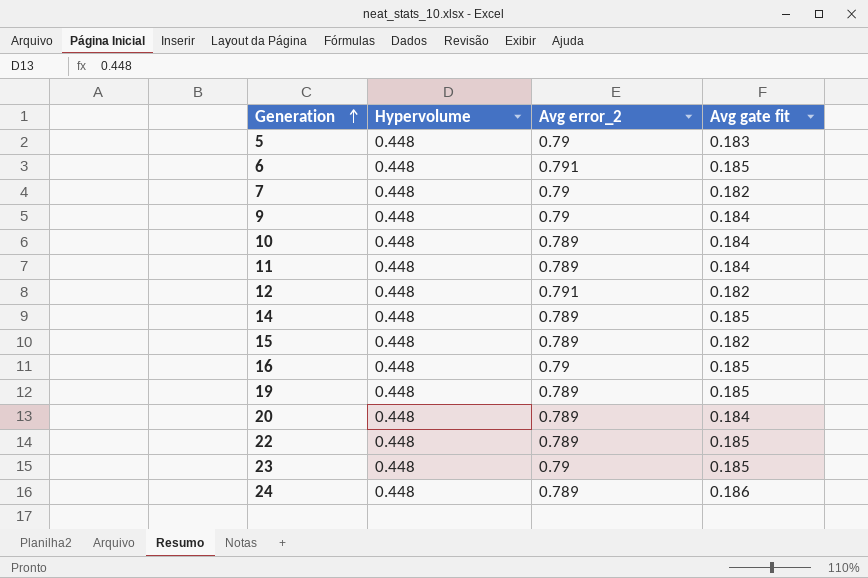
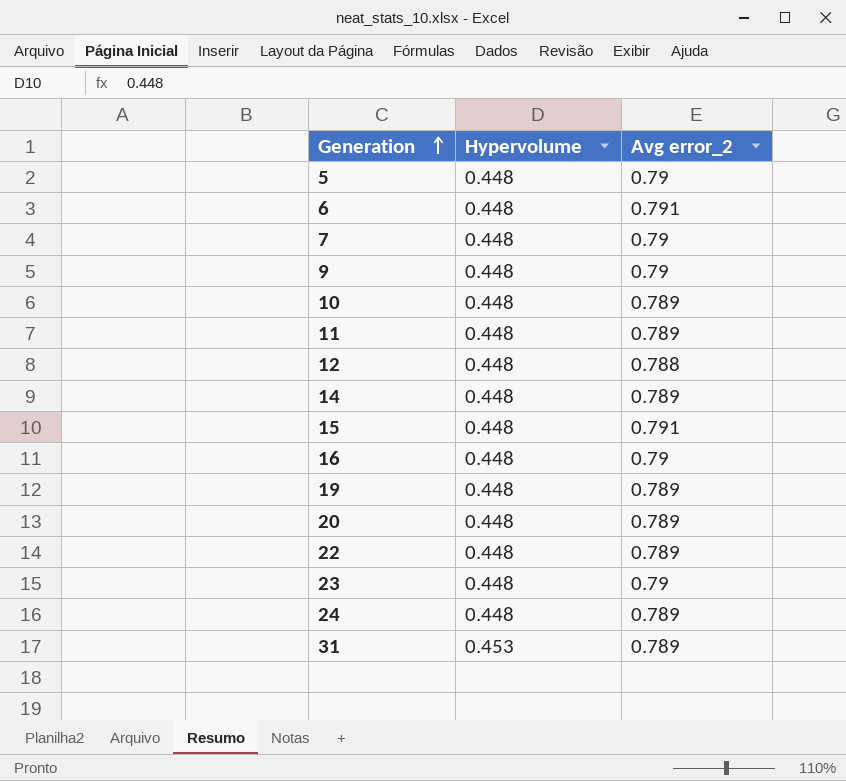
column Avg gate fit | position: 4 -> none
12 | Avg error_2: 0.791 -> 0.788
15 | Avg error_2: 0.789 -> 0.791
row 31: none -> 0.453 | 0.789

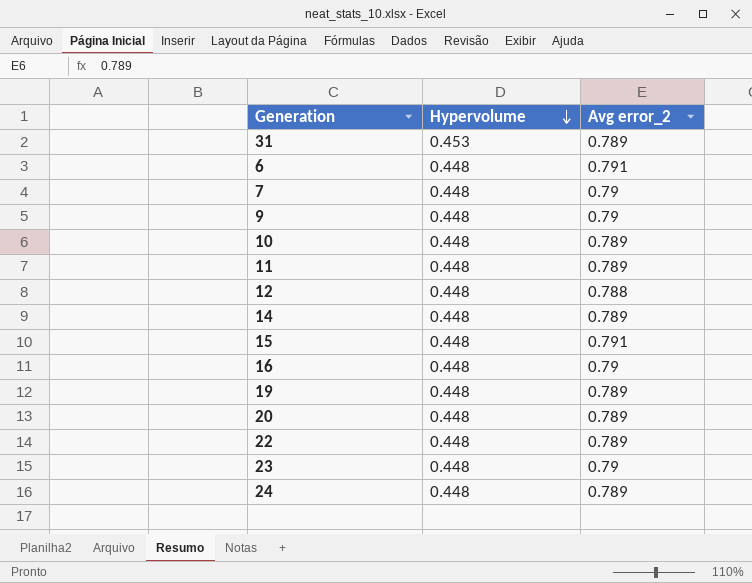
row order: Generation ascending -> Hypervolume descending
row 5: 0.448 | 0.79 -> none

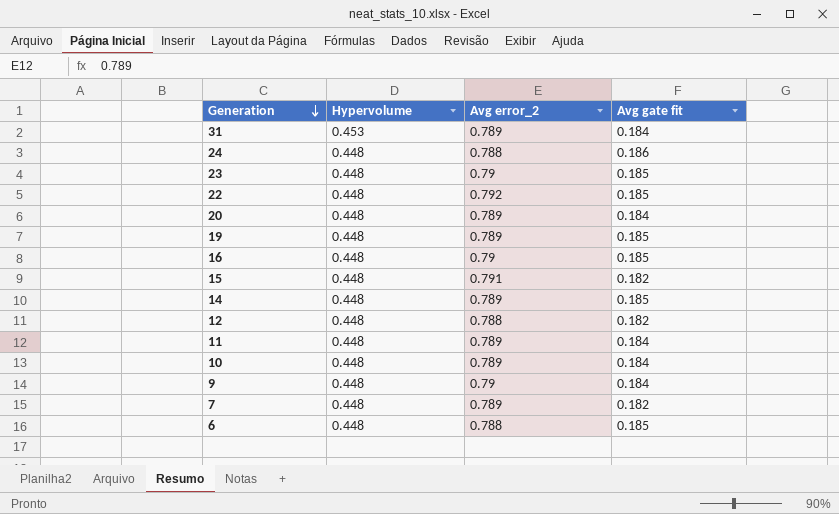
row order: Hypervolume descending -> Generation descending
column Avg gate fit | position: none -> 4
24 | Avg error_2: 0.789 -> 0.788
22 | Avg error_2: 0.789 -> 0.792
7 | Avg error_2: 0.79 -> 0.789
6 | Avg error_2: 0.791 -> 0.788

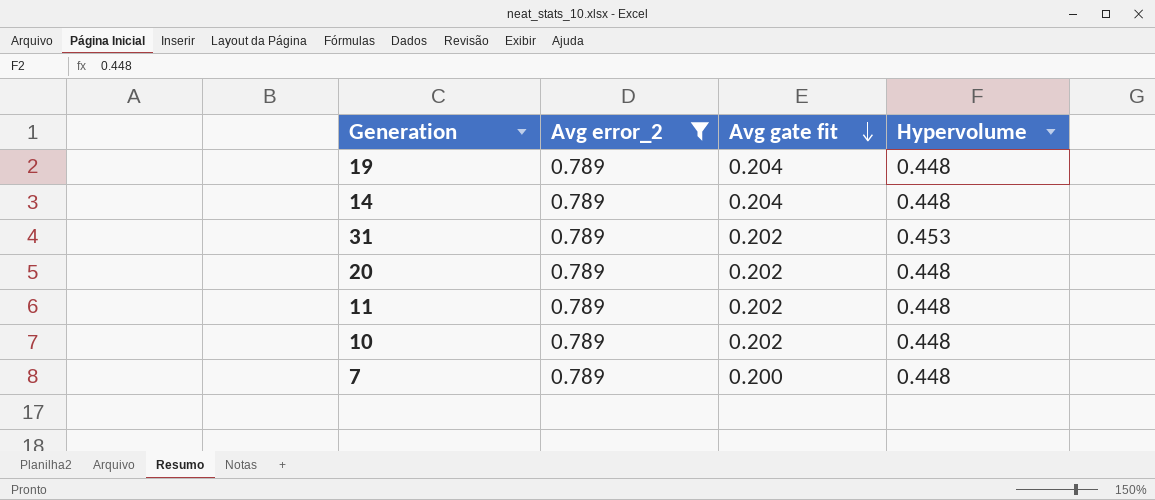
filter: none -> Avg error_2 = 0.789
row order: Generation descending -> Avg gate fit descending
column Hypervolume | position: 2 -> 4
19 | Avg gate fit: 0.185 -> 0.204
14 | Avg gate fit: 0.185 -> 0.204
31 | Avg gate fit: 0.184 -> 0.202
20 | Avg gate fit: 0.184 -> 0.202
11 | Avg gate fit: 0.184 -> 0.202
10 | Avg gate fit: 0.184 -> 0.202
7 | Avg gate fit: 0.182 -> 0.200

